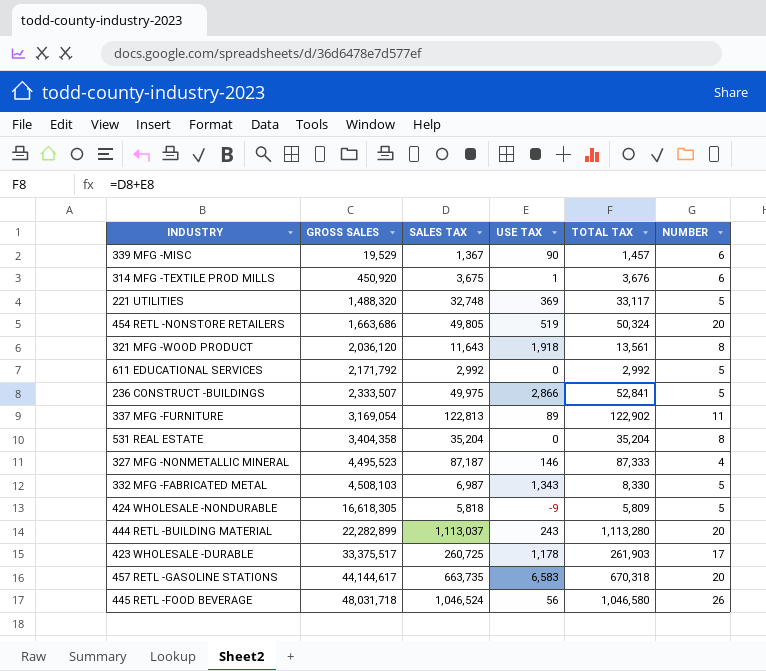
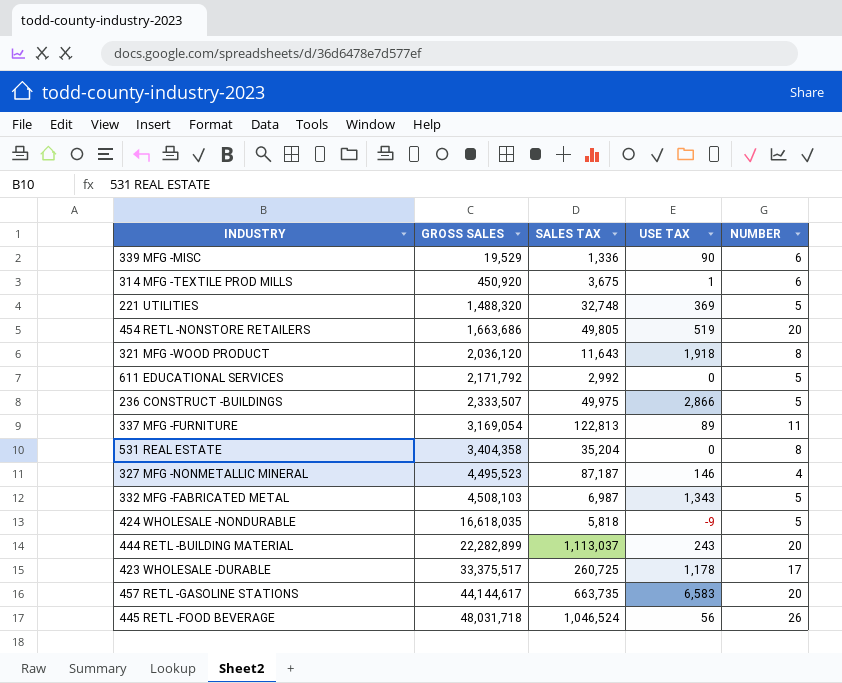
column TOTAL TAX | formula: [SALES TAX] + [USE TAX] -> none
339 MFG -MISC | SALES TAX: 1,367 -> 1,336
424 WHOLESALE -NONDURABLE | GROSS SALES: 16,618,305 -> 16,618,035

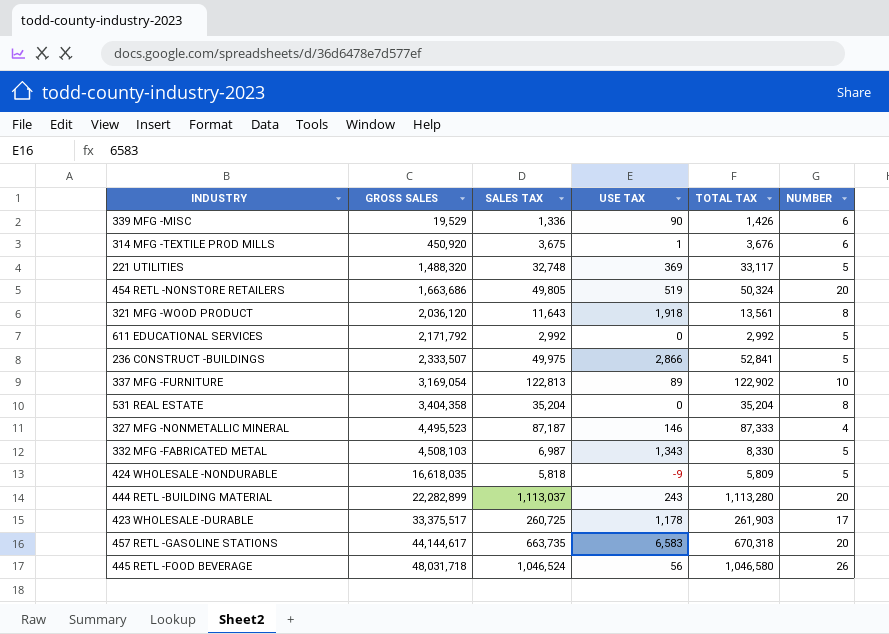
column TOTAL TAX | formula: none -> [SALES TAX] + [USE TAX]
337 MFG -FURNITURE | NUMBER: 11 -> 10

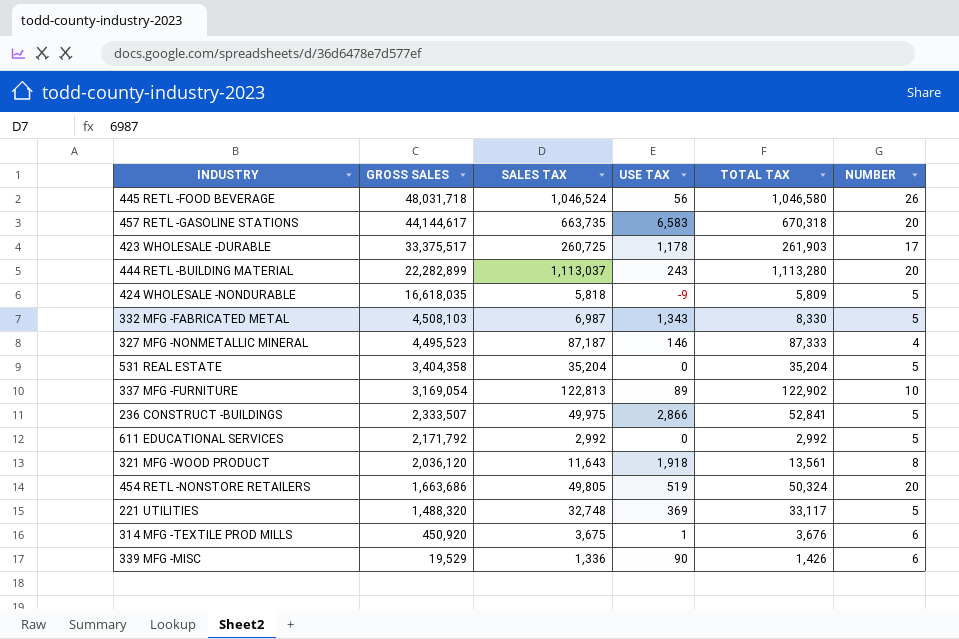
row order: GROSS SALES ascending -> GROSS SALES descending
531 REAL ESTATE | NUMBER: 8 -> 5

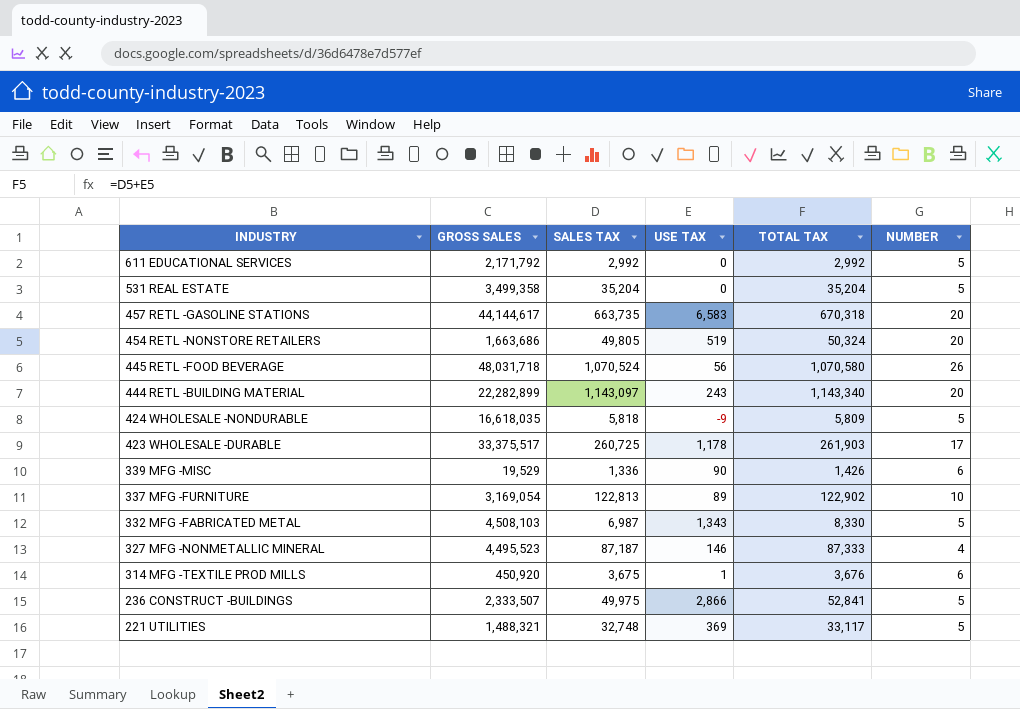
row order: GROSS SALES descending -> INDUSTRY descending
row 321 MFG -WOOD PRODUCT: 2,036,120 | 11,643 | 1,918 | 13,561 | 8 -> none
531 REAL ESTATE | GROSS SALES: 3,404,358 -> 3,499,358
445 RETL -FOOD BEVERAGE | SALES TAX: 1,046,524 -> 1,070,524
445 RETL -FOOD BEVERAGE | TOTAL TAX: 1,046,580 -> 1,070,580
444 RETL -BUILDING MATERIAL | SALES TAX: 1,113,037 -> 1,143,097
444 RETL -BUILDING MATERIAL | TOTAL TAX: 1,113,280 -> 1,143,340
221 UTILITIES | GROSS SALES: 1,488,320 -> 1,488,321

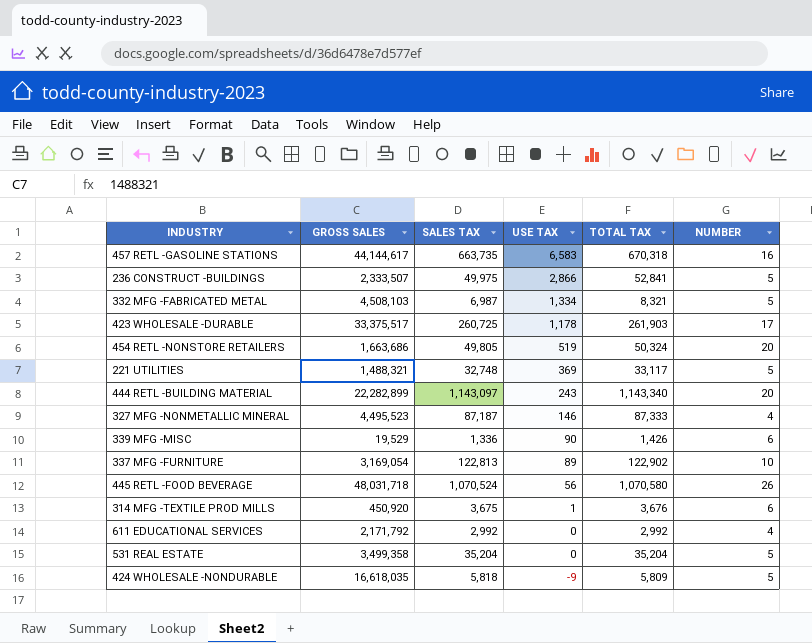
row order: INDUSTRY descending -> USE TAX descending
457 RETL -GASOLINE STATIONS | NUMBER: 20 -> 16
332 MFG -FABRICATED METAL | USE TAX: 1,343 -> 1,334
332 MFG -FABRICATED METAL | TOTAL TAX: 8,330 -> 8,321
611 EDUCATIONAL SERVICES | NUMBER: 5 -> 4

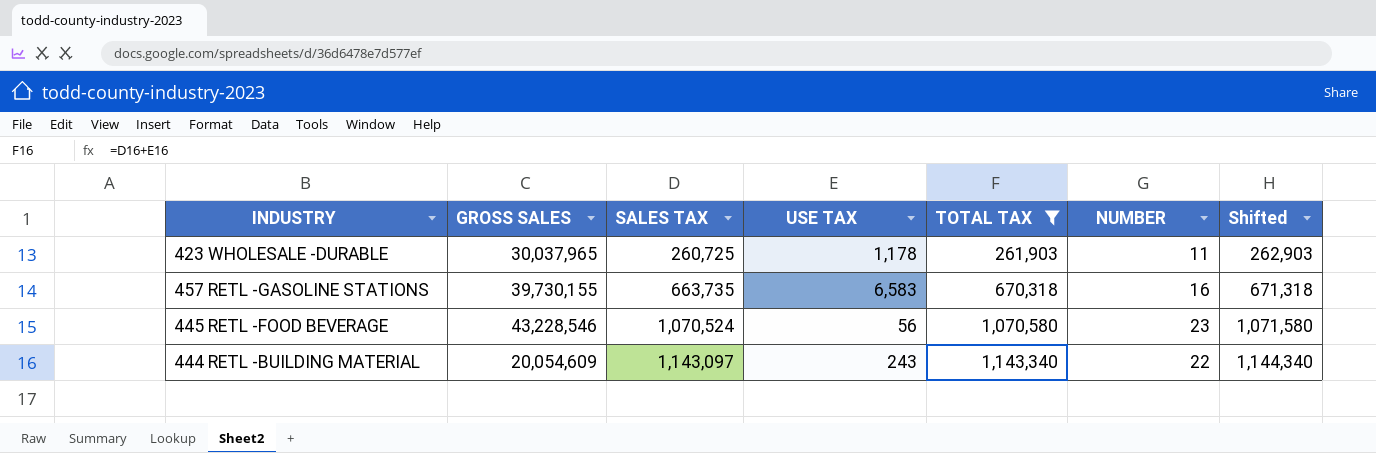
filter: none -> TOTAL TAX >= 261,903
row order: USE TAX descending -> SALES TAX ascending
column Shifted | formula: none -> [TOTAL TAX] + 1000
423 WHOLESALE -DURABLE | GROSS SALES: 33,375,517 -> 30,037,965
423 WHOLESALE -DURABLE | NUMBER: 17 -> 11
457 RETL -GASOLINE STATIONS | GROSS SALES: 44,144,617 -> 39,730,155
445 RETL -FOOD BEVERAGE | GROSS SALES: 48,031,718 -> 43,228,546
445 RETL -FOOD BEVERAGE | NUMBER: 26 -> 23
444 RETL -BUILDING MATERIAL | GROSS SALES: 22,282,899 -> 20,054,609
444 RETL -BUILDING MATERIAL | NUMBER: 20 -> 22

